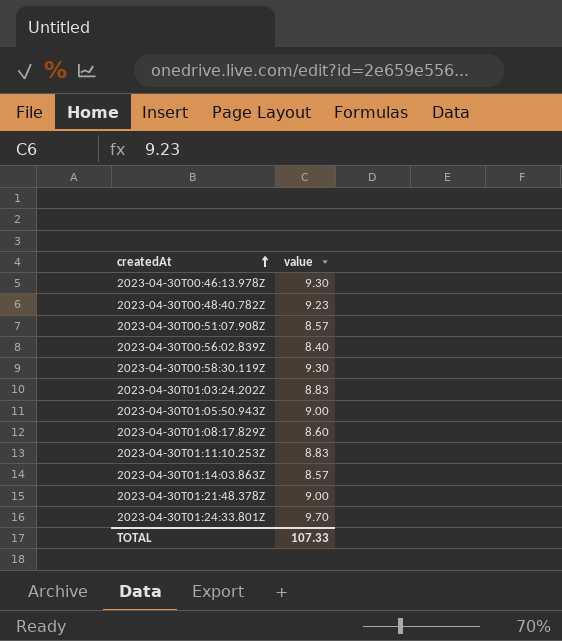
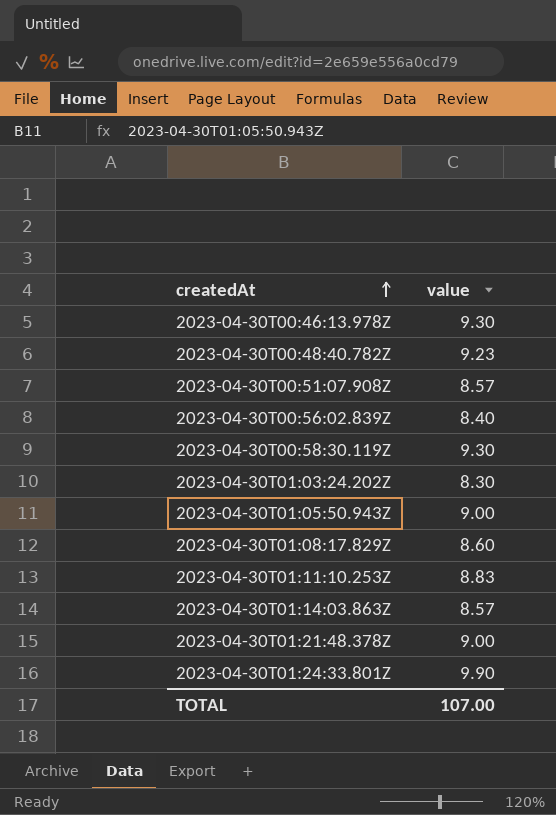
2023-04-30T01:03:24.202Z | value: 8.83 -> 8.30
2023-04-30T01:24:33.801Z | value: 9.70 -> 9.90
TOTAL | value: 107.33 -> 107.00

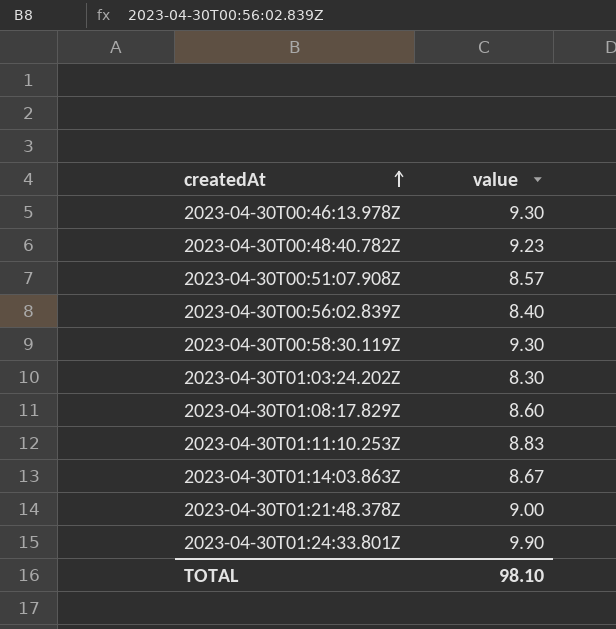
row 2023-04-30T01:05:50.943Z: 9.00 -> none
2023-04-30T01:14:03.863Z | value: 8.57 -> 8.67
TOTAL | value: 107.00 -> 98.10

